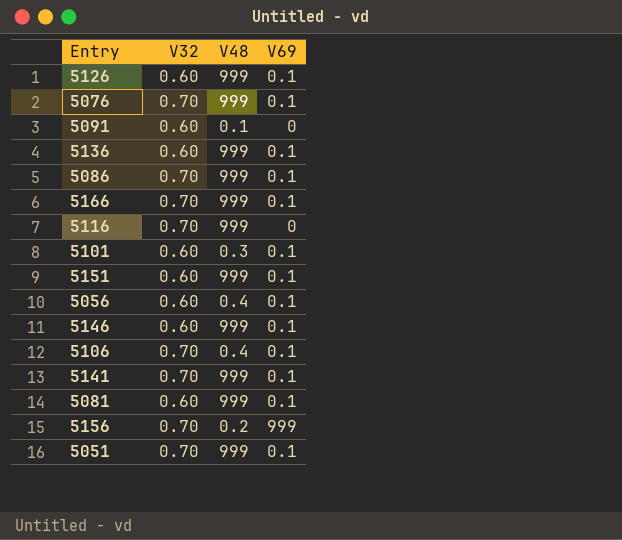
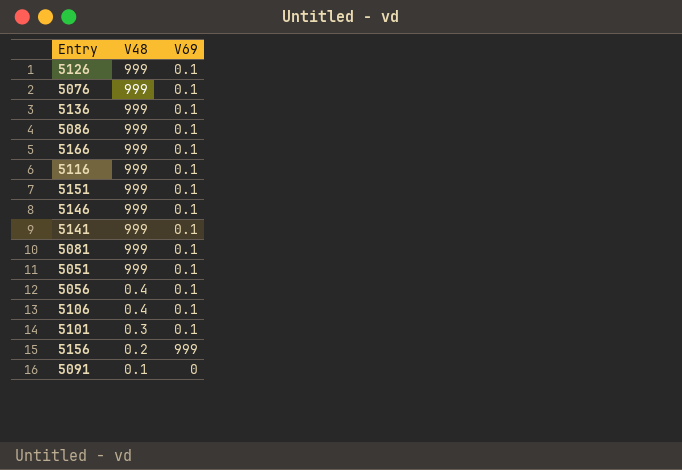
row order: none -> V48 descending
column V32 | position: 2 -> none
5116 | V69: 0 -> 0.1

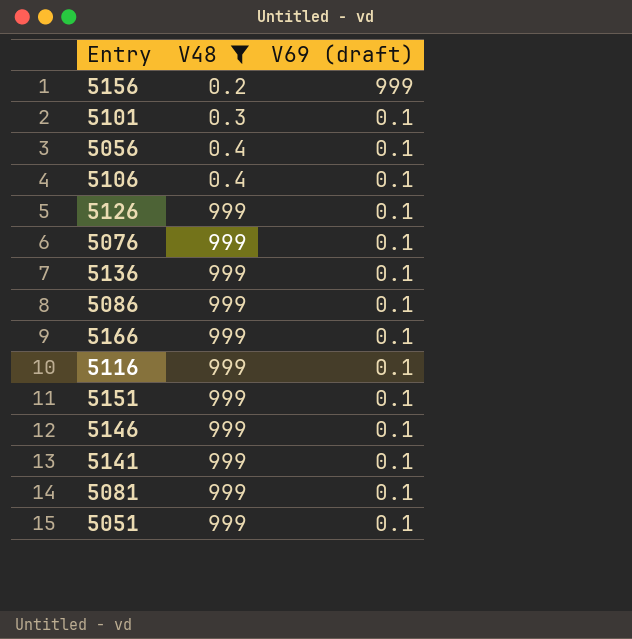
filter: none -> V48 != 0.1
row order: V48 descending -> V48 ascending
column name: V69 -> V69 (draft)

